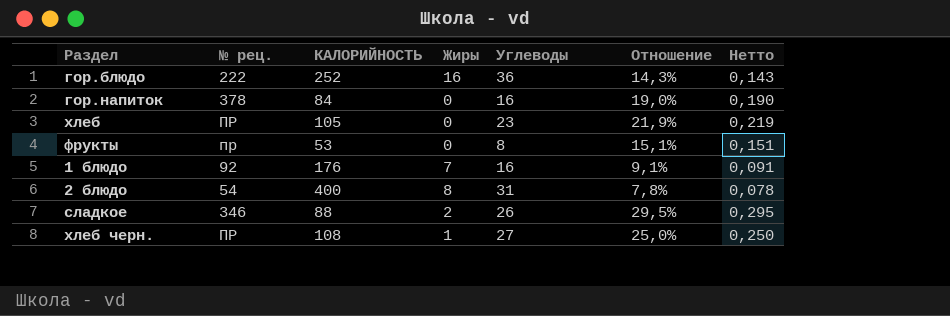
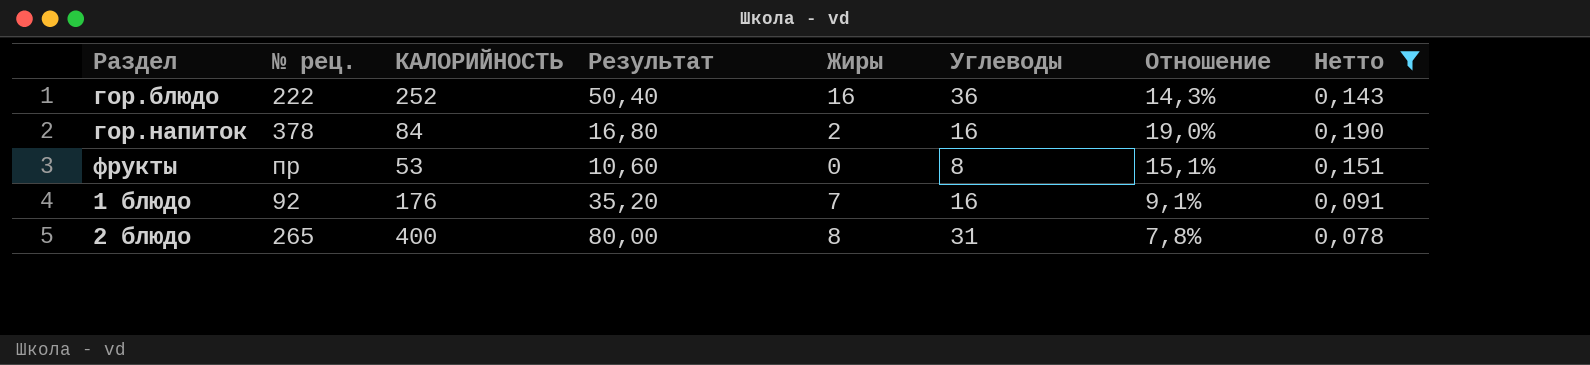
filter: none -> Нетто <= 0,190
column Результат | formula: none -> [КАЛОРИЙНОСТЬ] * 0,2
гор.напиток | Жиры: 0 -> 2
2 блюдо | № рец.: 54 -> 265

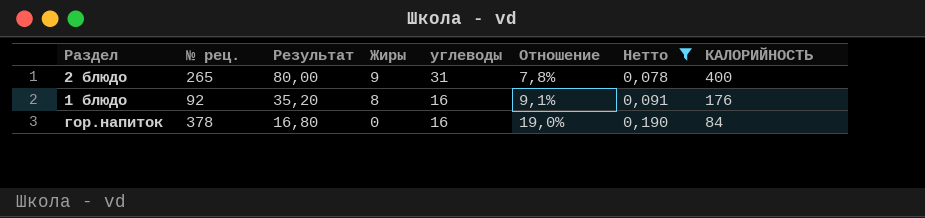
row order: none -> Результат descending
column name: Углеводы -> углеводы
column КАЛОРИЙНОСТЬ | position: 3 -> 8
row гор.блюдо: 222 | 252 | 50,40 | 16 | 36 | 14,3% | 0,143 -> none
row фрукты: пр | 53 | 10,60 | 0 | 8 | 15,1% | 0,151 -> none
2 блюдо | Жиры: 8 -> 9
1 блюдо | Жиры: 7 -> 8
гор.напиток | Жиры: 2 -> 0

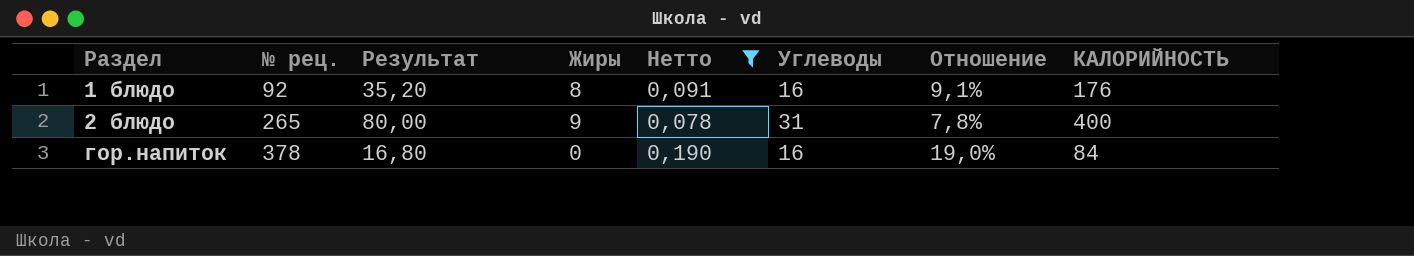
row order: Результат descending -> Раздел ascending
column Нетто | position: 7 -> 5
column name: углеводы -> Углеводы

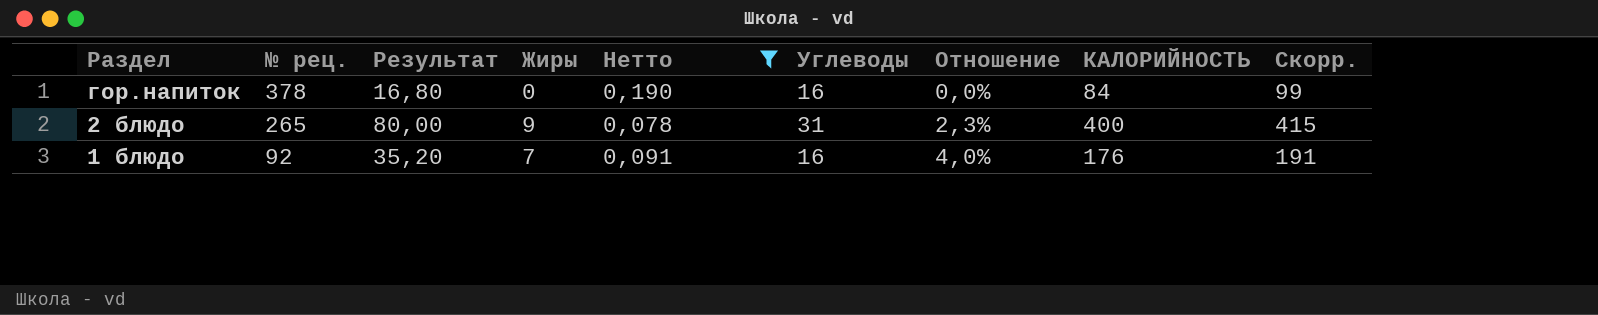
row order: Раздел ascending -> Раздел descending
column Отношение | formula: [Углеводы] / [КАЛОРИЙНОСТЬ] -> [Жиры] / [КАЛОРИЙНОСТЬ]
column Скорр. | formula: none -> [КАЛОРИЙНОСТЬ] + 15
1 блюдо | Жиры: 8 -> 7

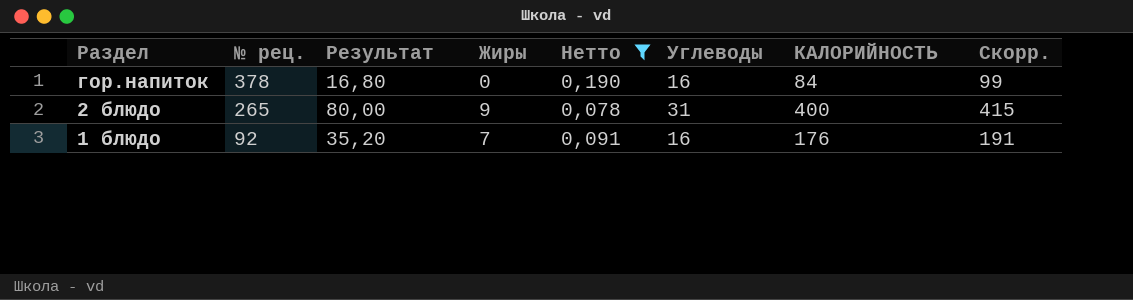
column Отношение | formula: [Жиры] / [КАЛОРИЙНОСТЬ] -> none

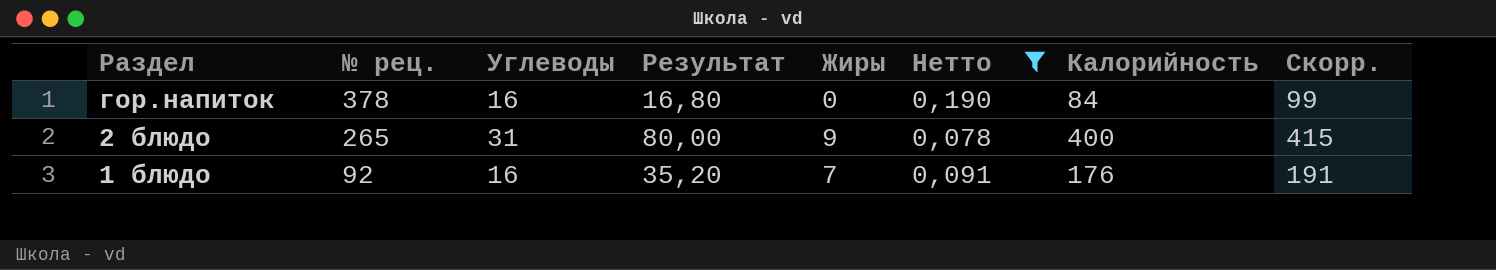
column Углеводы | position: 6 -> 3
column name: КАЛОРИЙНОСТЬ -> Калорийность

